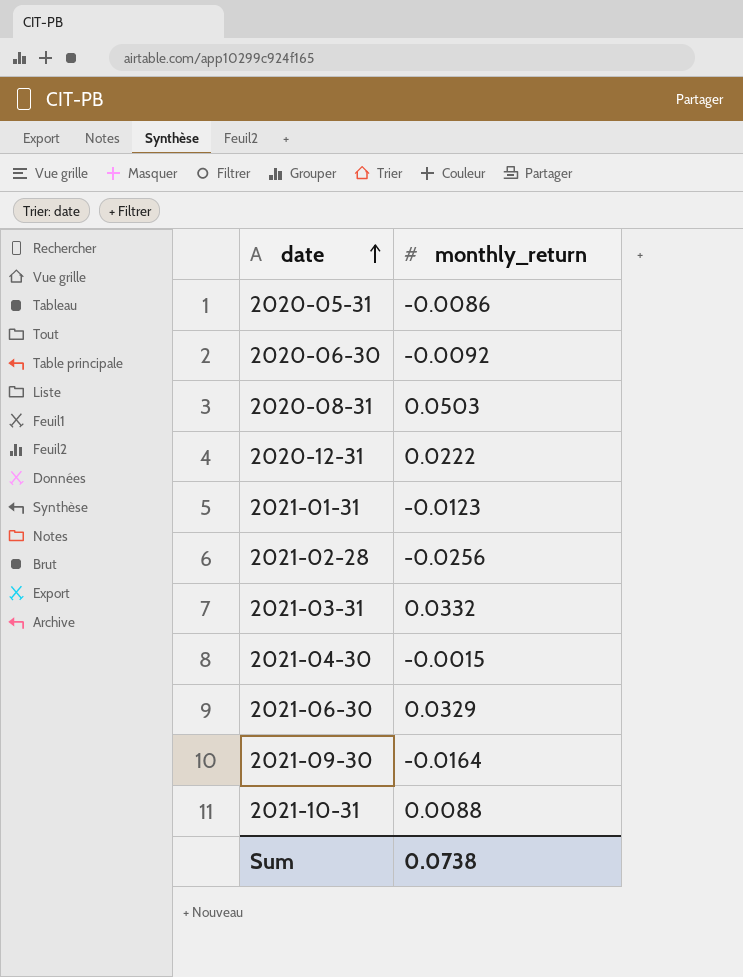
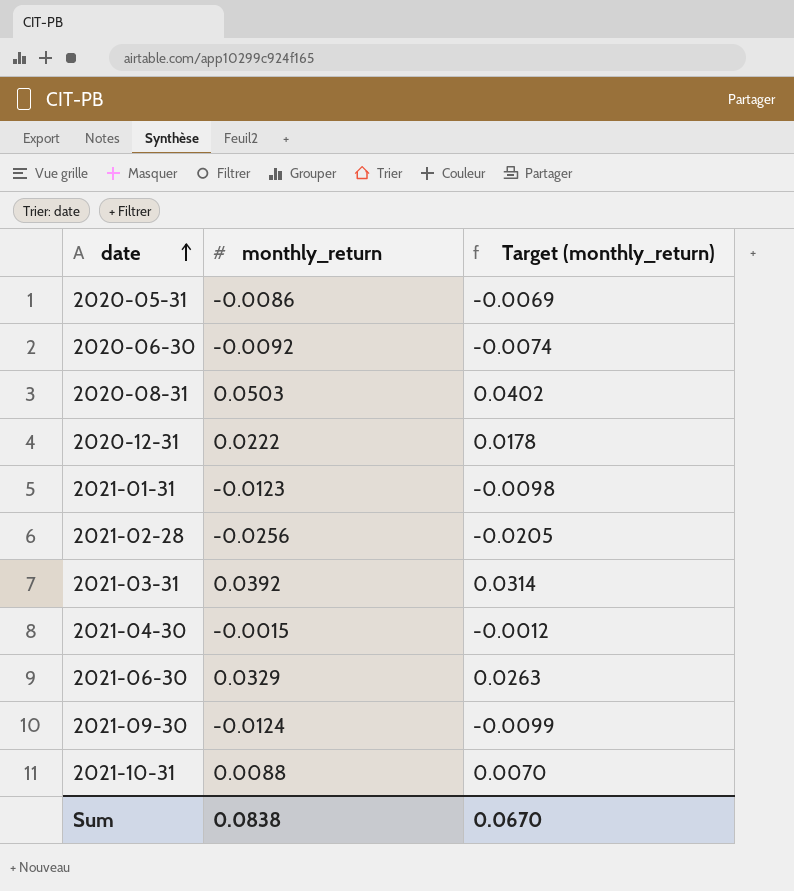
column Target (monthly_return) | formula: none -> [monthly_return] * 0.8
2021-03-31 | monthly_return: 0.0332 -> 0.0392
2021-09-30 | monthly_return: -0.0164 -> -0.0124
Sum | monthly_return: 0.0738 -> 0.0838

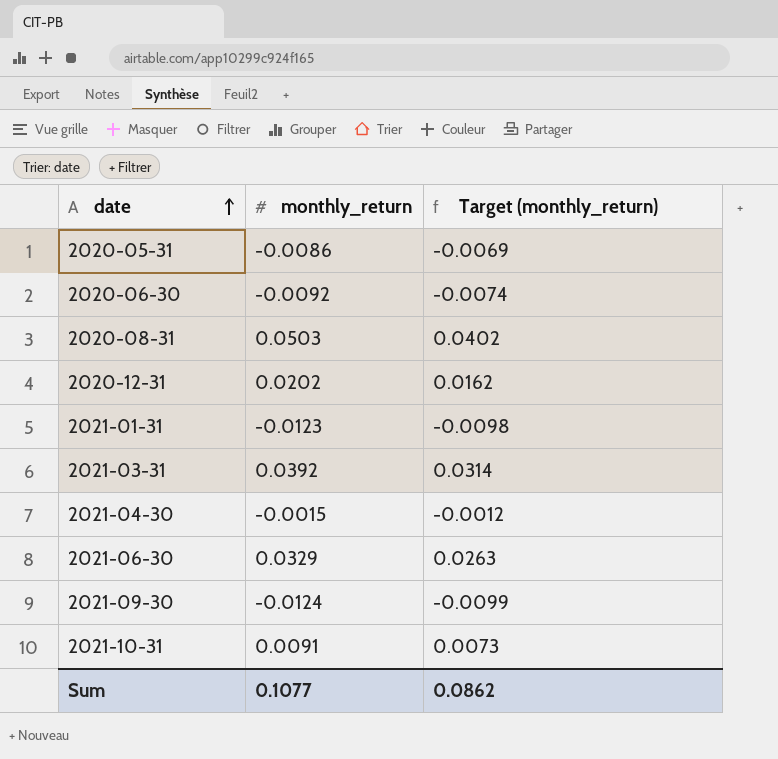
row 2021-02-28: -0.0256 | -0.0205 -> none
2020-12-31 | monthly_return: 0.0222 -> 0.0202
2020-12-31 | Target (monthly_return): 0.0178 -> 0.0162
2021-10-31 | monthly_return: 0.0088 -> 0.0091
2021-10-31 | Target (monthly_return): 0.0070 -> 0.0073
Sum | monthly_return: 0.0838 -> 0.1077
Sum | Target (monthly_return): 0.0670 -> 0.0862

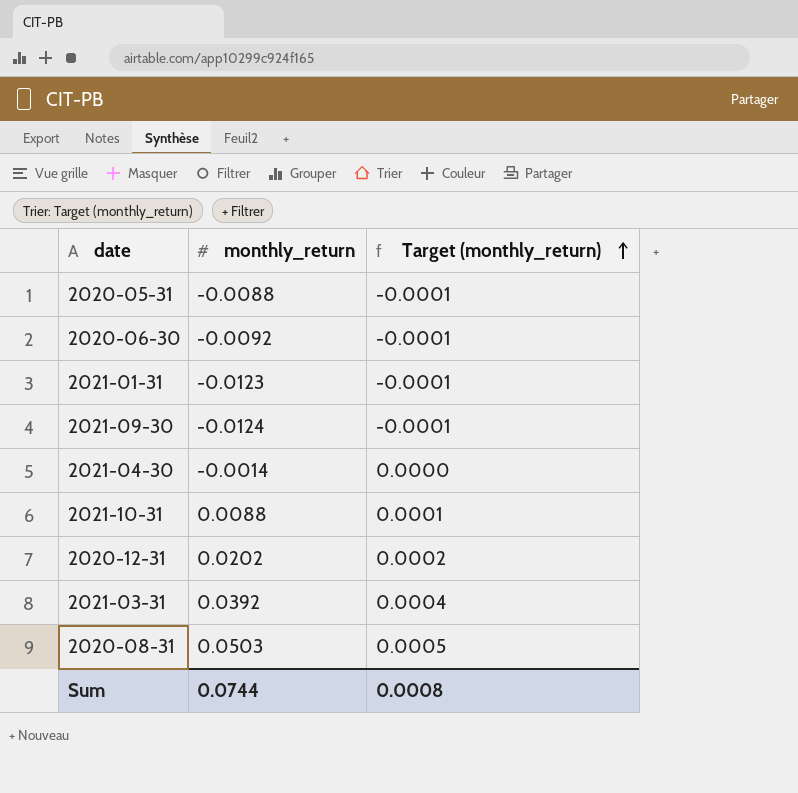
row order: date ascending -> Target (monthly_return) ascending
column Target (monthly_return) | formula: [monthly_return] * 0.8 -> [monthly_return] * 0.01
row 2021-06-30: 0.0329 | 0.0263 -> none
2020-05-31 | monthly_return: -0.0086 -> -0.0088
2021-04-30 | monthly_return: -0.0015 -> -0.0014
2021-10-31 | monthly_return: 0.0091 -> 0.0088
Sum | monthly_return: 0.1077 -> 0.0744
Sum | Target (monthly_return): 0.0862 -> 0.0008

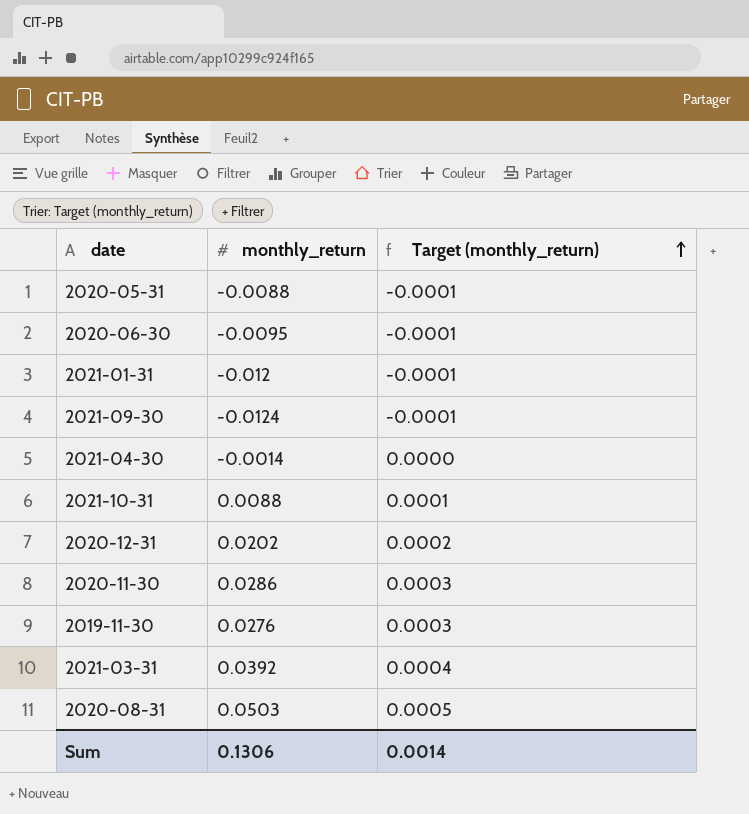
2020-06-30 | monthly_return: -0.0092 -> -0.0095
2021-01-31 | monthly_return: -0.0123 -> -0.012
row 2020-11-30: none -> 0.0286 | 0.0003
row 2019-11-30: none -> 0.0276 | 0.0003
Sum | monthly_return: 0.0744 -> 0.1306
Sum | Target (monthly_return): 0.0008 -> 0.0014

